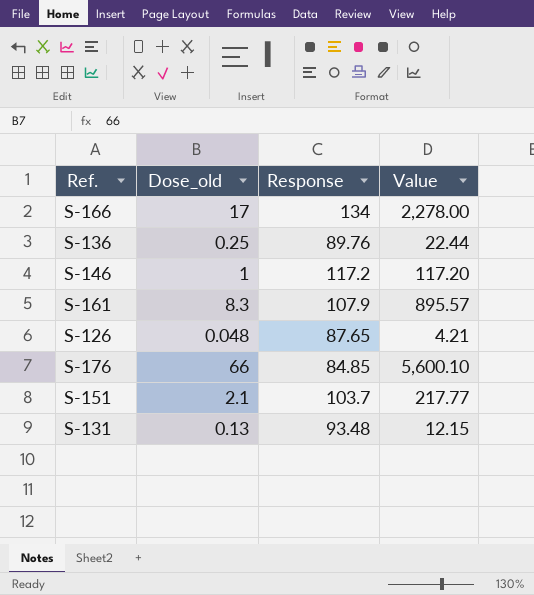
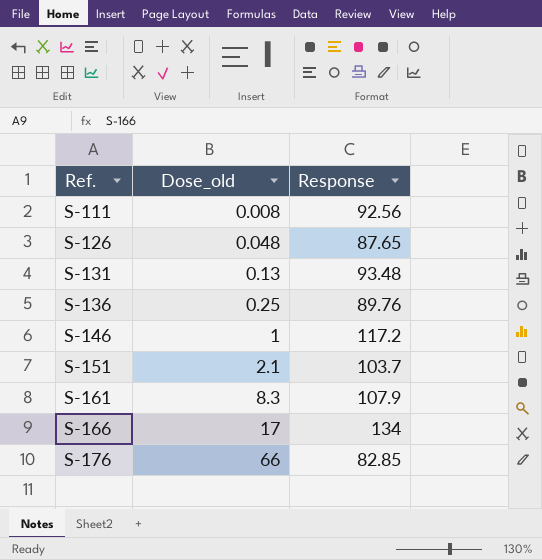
row order: none -> Ref. ascending
column Value | formula: [Dose_old] * [Response] -> none
row S-111: none -> 0.008 | 92.56
S-176 | Response: 84.85 -> 82.85

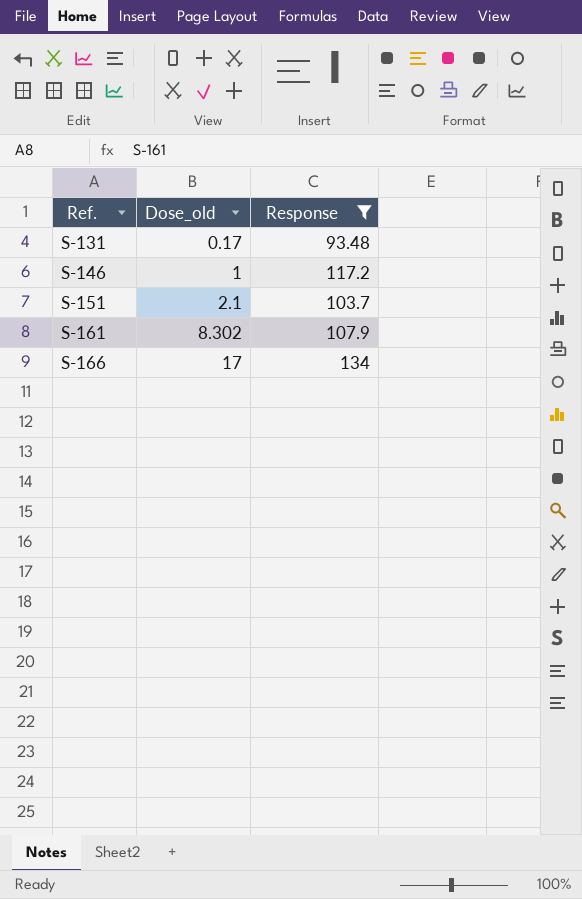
filter: none -> Response >= 93.48
S-131 | Dose_old: 0.13 -> 0.17
S-161 | Dose_old: 8.3 -> 8.302

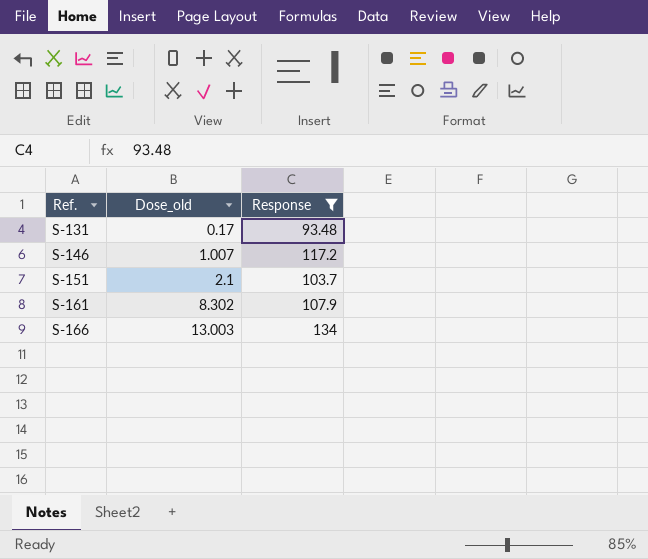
S-146 | Dose_old: 1 -> 1.007
S-166 | Dose_old: 17 -> 13.003

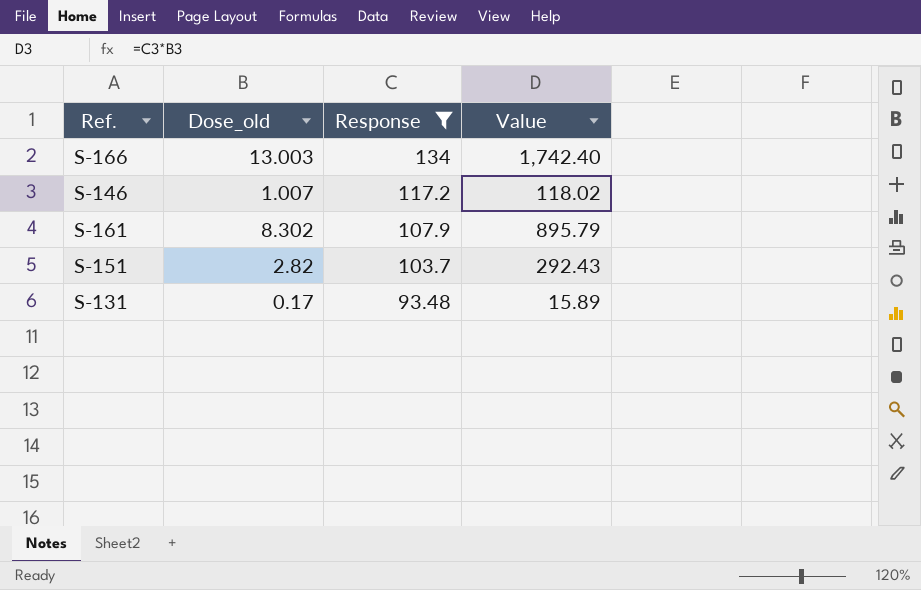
row order: Ref. ascending -> Response descending
column Value | formula: none -> [Dose_old] * [Response]
S-151 | Dose_old: 2.1 -> 2.82

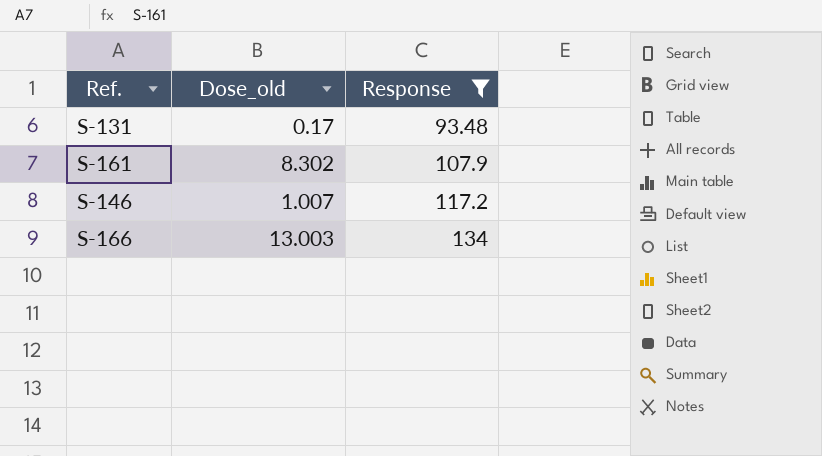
row order: Response descending -> Response ascending
column Value | formula: [Dose_old] * [Response] -> none
row S-151: 2.82 | 103.7 | 292.43 -> none

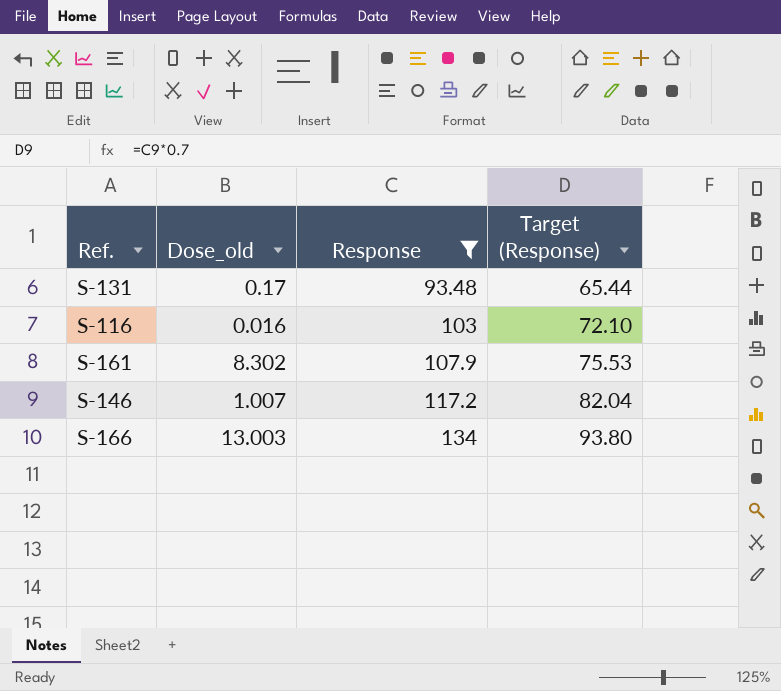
column Target (Response) | formula: none -> [Response] * 0.7
row S-116: none -> 0.016 | 103 | 72.10

